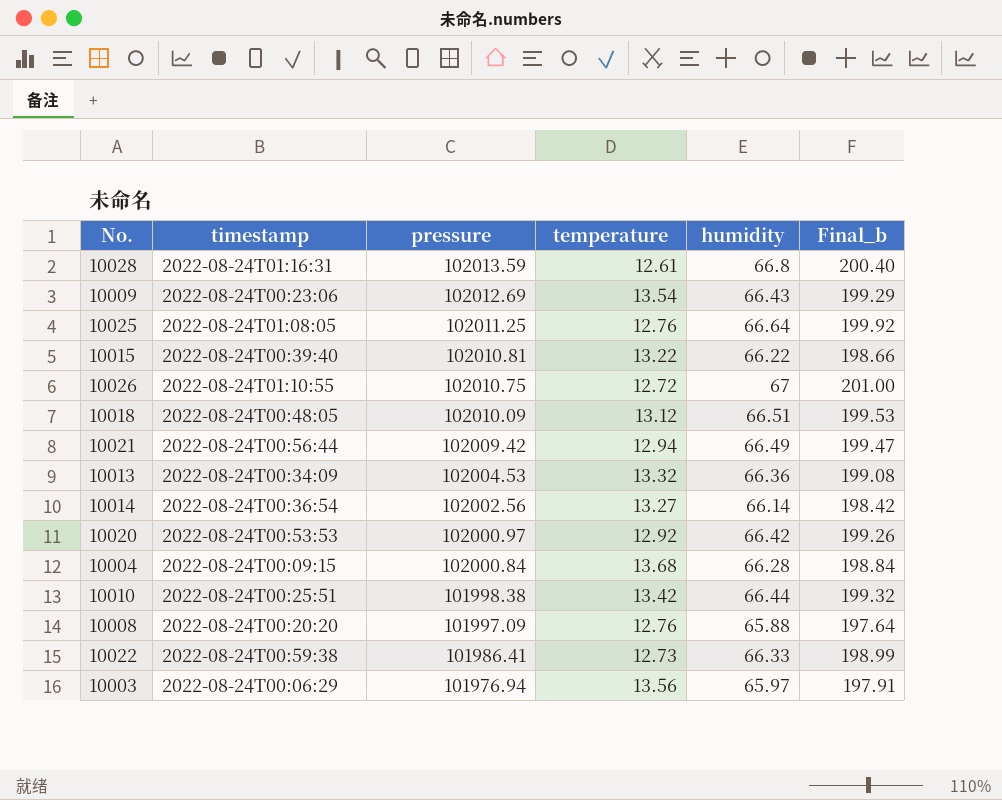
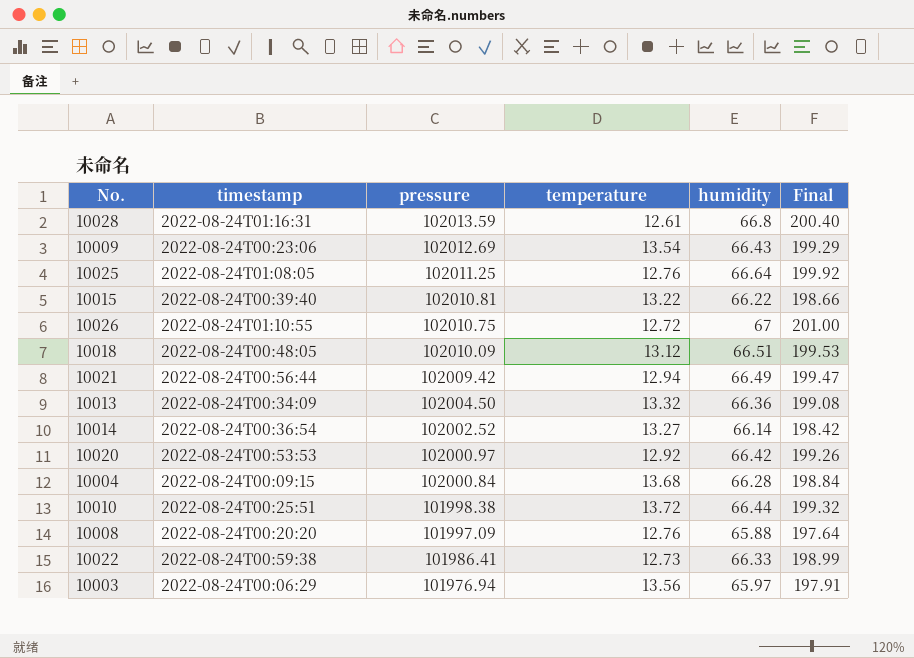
column name: Final_b -> Final
10013 | pressure: 102004.53 -> 102004.50
10014 | pressure: 102002.56 -> 102002.52
10010 | temperature: 13.42 -> 13.72

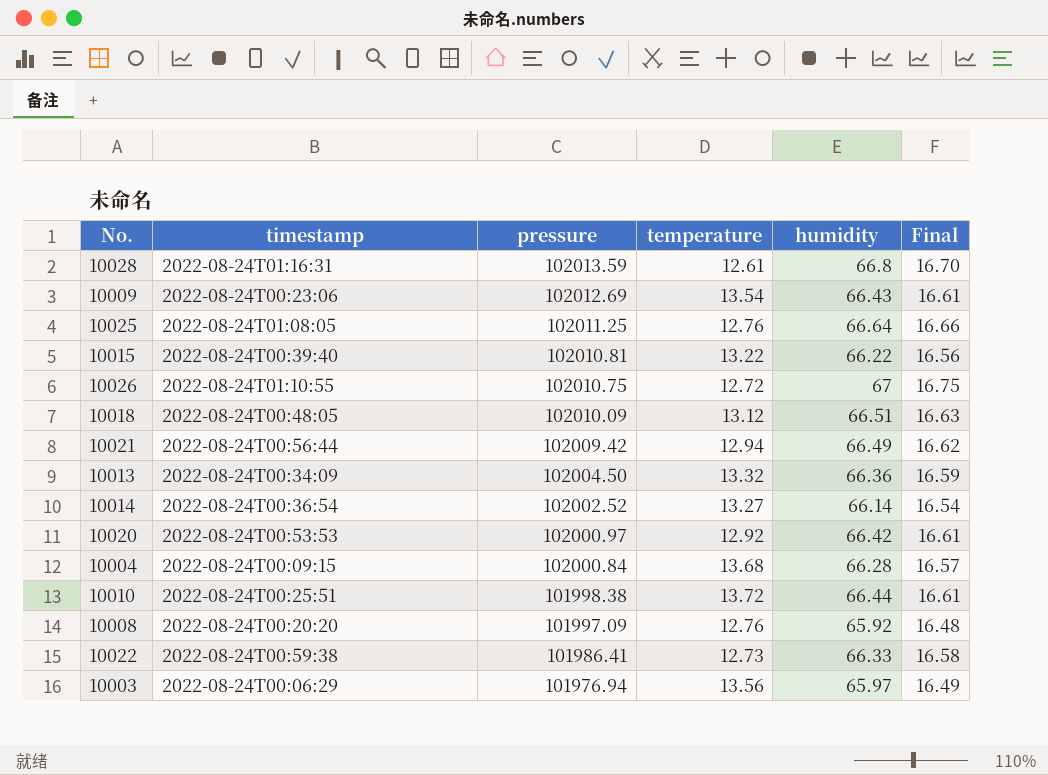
column Final | formula: [humidity] * 3 -> [humidity] * 0.25
10008 | humidity: 65.88 -> 65.92

